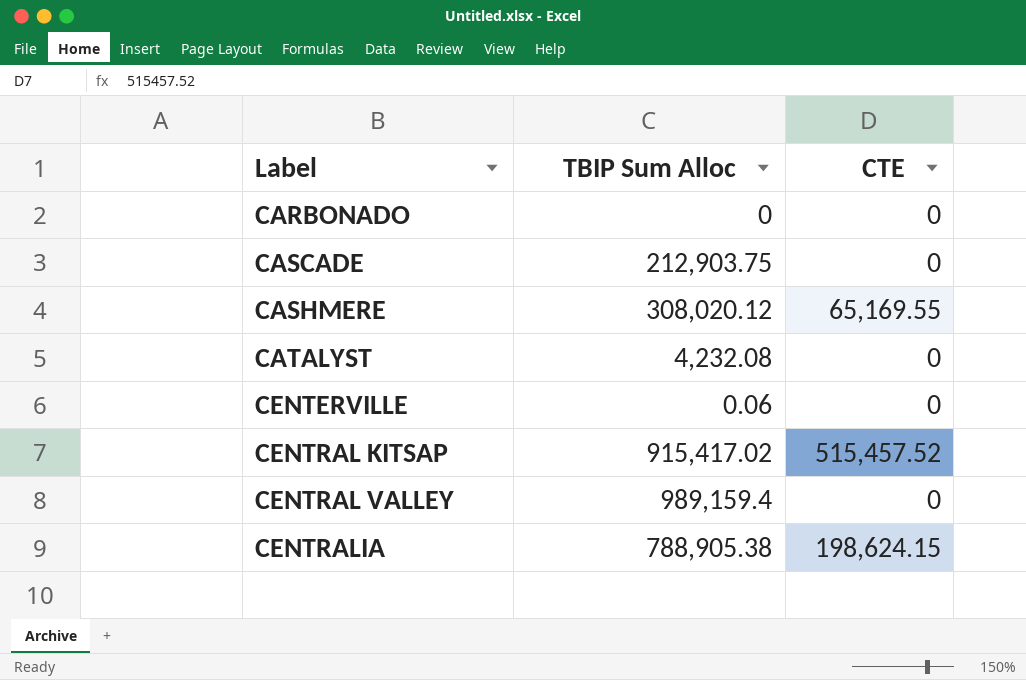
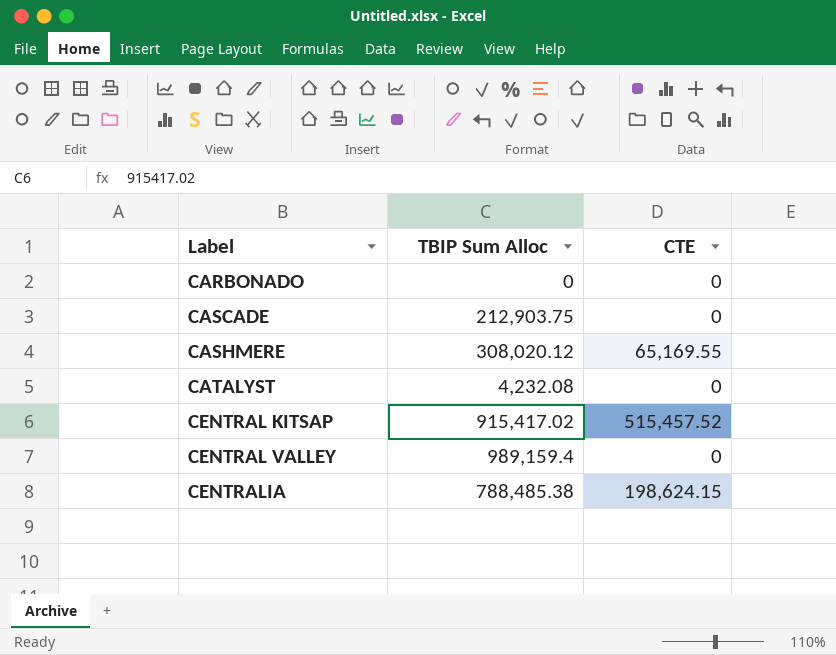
row CENTERVILLE: 0.06 | 0 -> none
CENTRALIA | TBIP Sum Alloc: 788,905.38 -> 788,485.38

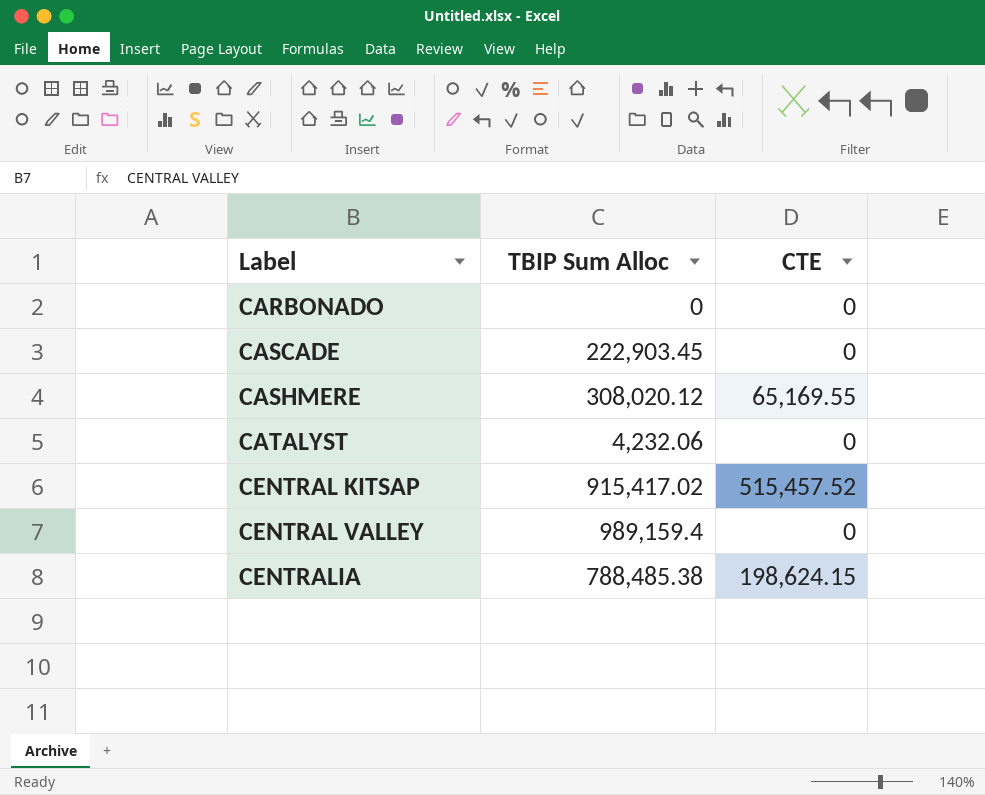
CASCADE | TBIP Sum Alloc: 212,903.75 -> 222,903.45
CATALYST | TBIP Sum Alloc: 4,232.08 -> 4,232.06

